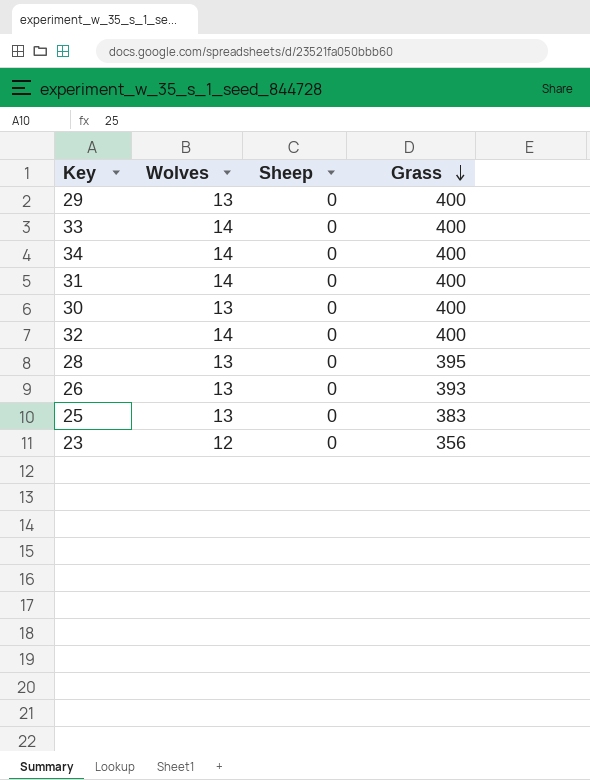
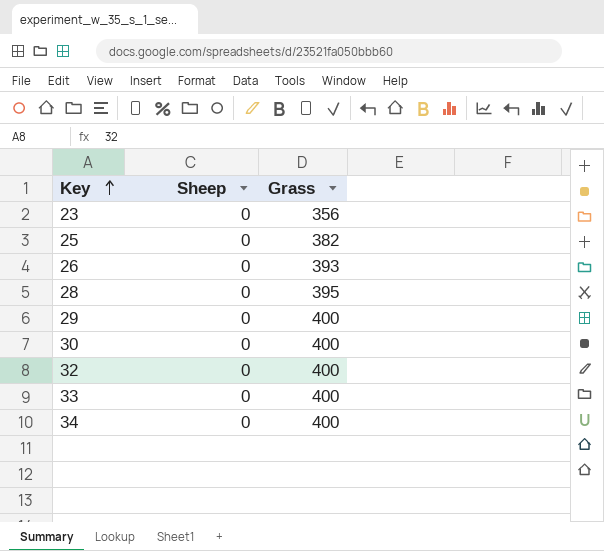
row order: Grass descending -> Key ascending
column Wolves | position: 2 -> none
row 31: 14 | 0 | 400 -> none
25 | Grass: 383 -> 382

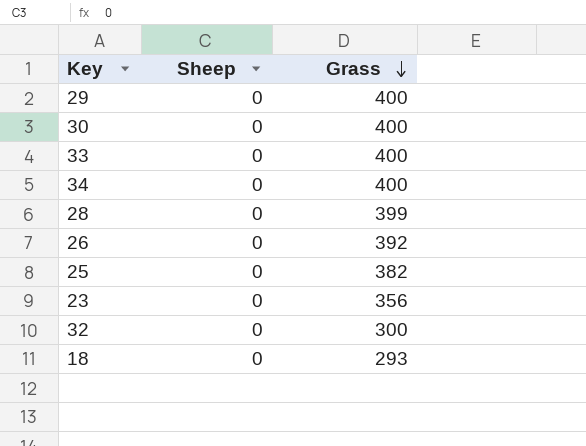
row order: Key ascending -> Grass descending
28 | Grass: 395 -> 399
26 | Grass: 393 -> 392
32 | Grass: 400 -> 300
row 18: none -> 0 | 293

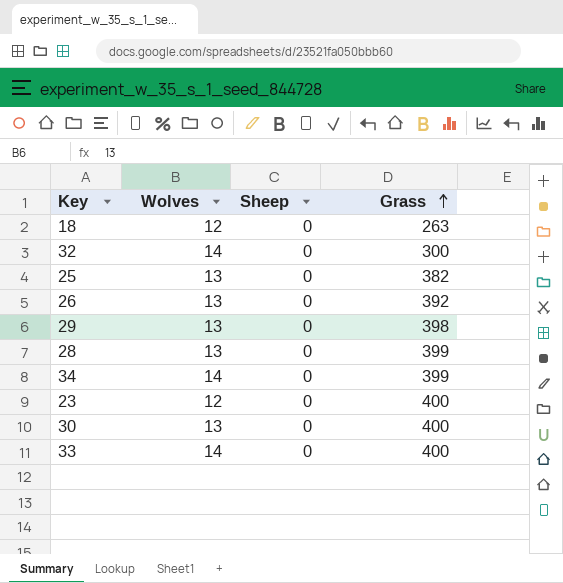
row order: Grass descending -> Grass ascending
column Wolves | position: none -> 2
18 | Grass: 293 -> 263
29 | Grass: 400 -> 398
34 | Grass: 400 -> 399
23 | Grass: 356 -> 400

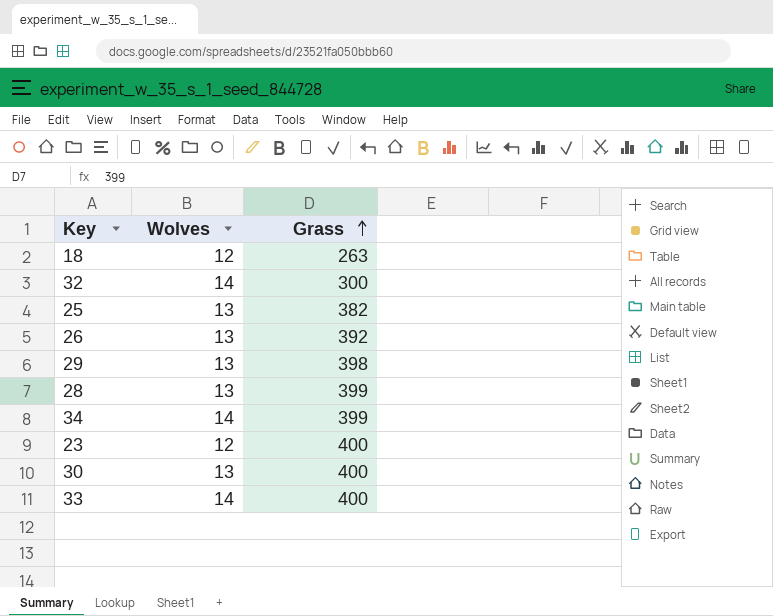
column Sheep | position: 3 -> none

